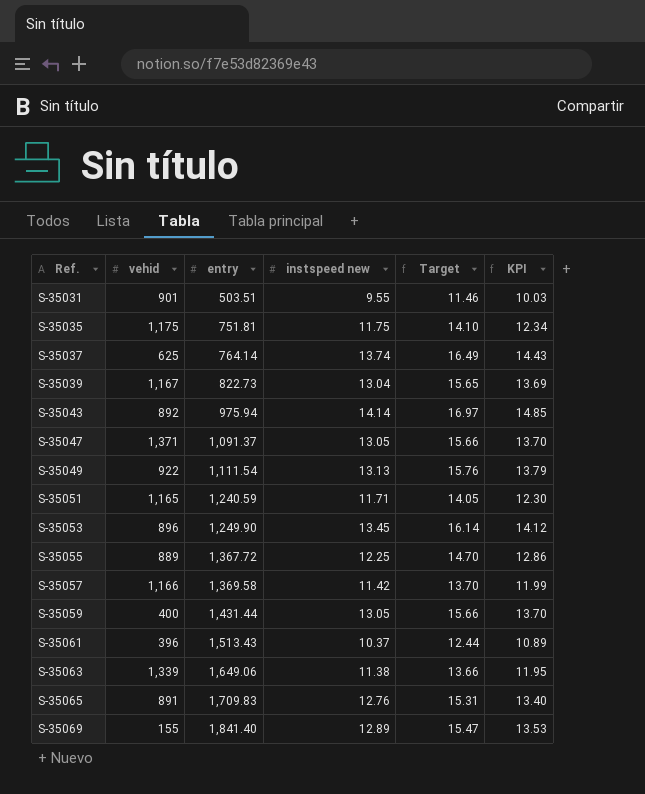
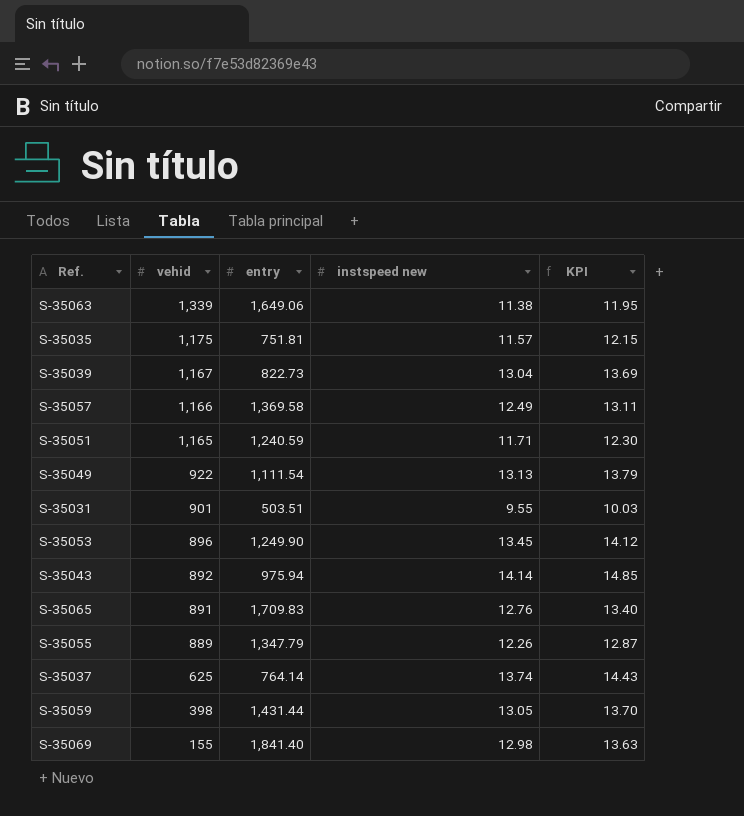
row order: Ref. ascending -> vehid descending
column Target | formula: [instspeed new] * 1.2 -> none
row S-35047: 1,371 | 1,091.37 | 13.05 | 15.66 | 13.70 -> none
row S-35061: 396 | 1,513.43 | 10.37 | 12.44 | 10.89 -> none
S-35035 | instspeed new: 11.75 -> 11.57
S-35035 | KPI: 12.34 -> 12.15
S-35057 | instspeed new: 11.42 -> 12.49
S-35057 | KPI: 11.99 -> 13.11
S-35055 | entry: 1,367.72 -> 1,347.79
S-35055 | instspeed new: 12.25 -> 12.26
S-35055 | KPI: 12.86 -> 12.87
S-35059 | vehid: 400 -> 398
S-35069 | instspeed new: 12.89 -> 12.98
S-35069 | KPI: 13.53 -> 13.63

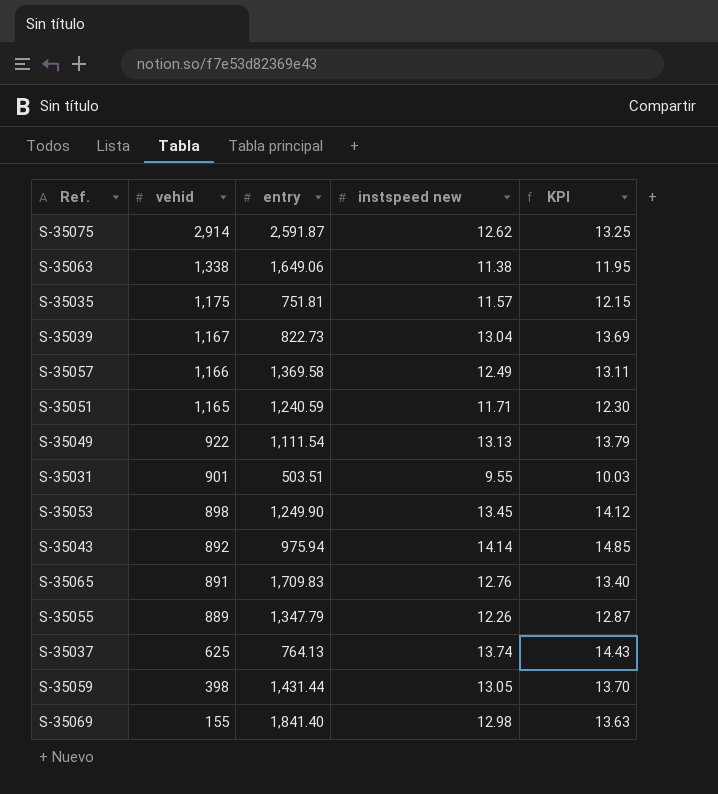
row S-35075: none -> 2,914 | 2,591.87 | 12.62 | 13.25
S-35063 | vehid: 1,339 -> 1,338
S-35053 | vehid: 896 -> 898
S-35037 | entry: 764.14 -> 764.13

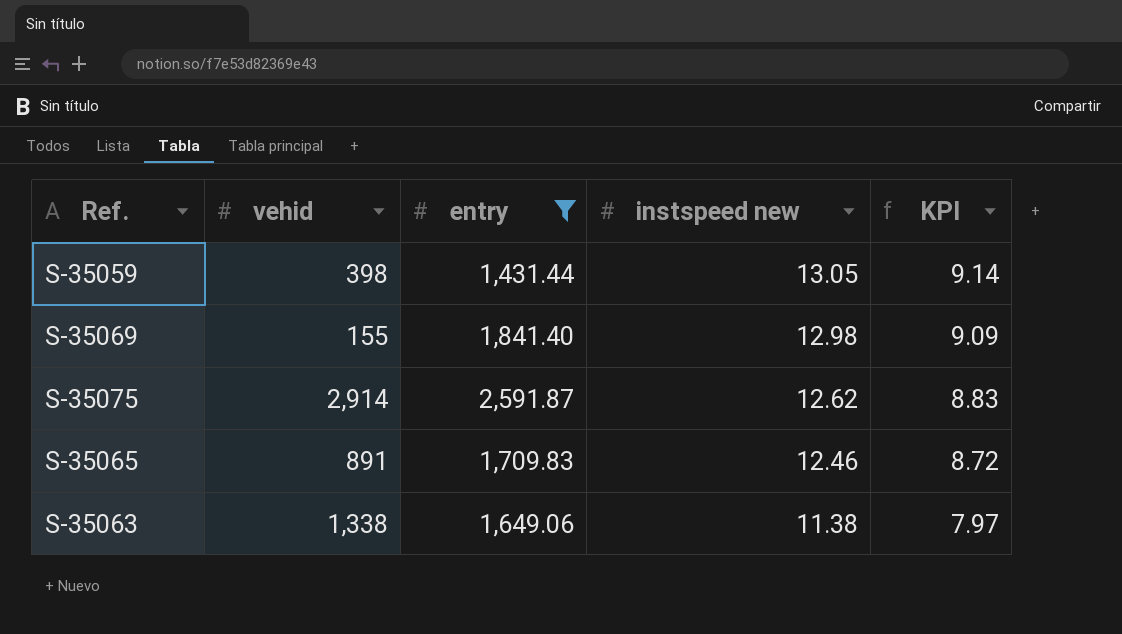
filter: none -> entry >= 1,431.44
row order: vehid descending -> instspeed new descending
column KPI | formula: [instspeed new] * 1.05 -> [instspeed new] * 0.7
S-35065 | instspeed new: 12.76 -> 12.46

